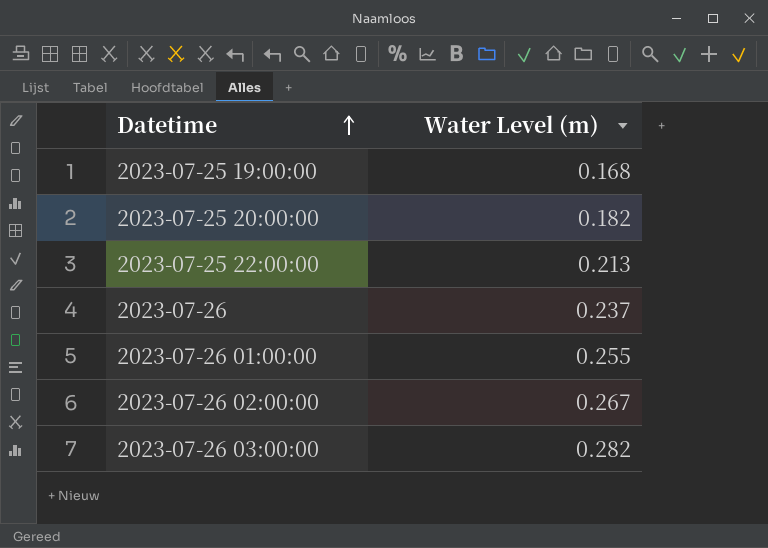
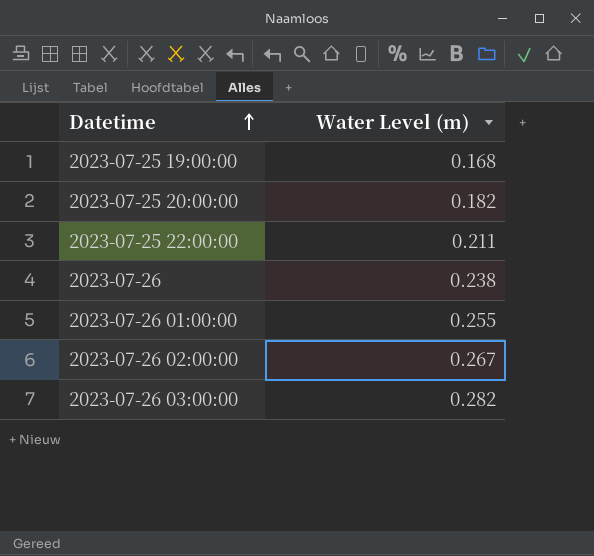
2023-07-25 22:00:00 | Water Level (m): 0.213 -> 0.211
2023-07-26 | Water Level (m): 0.237 -> 0.238

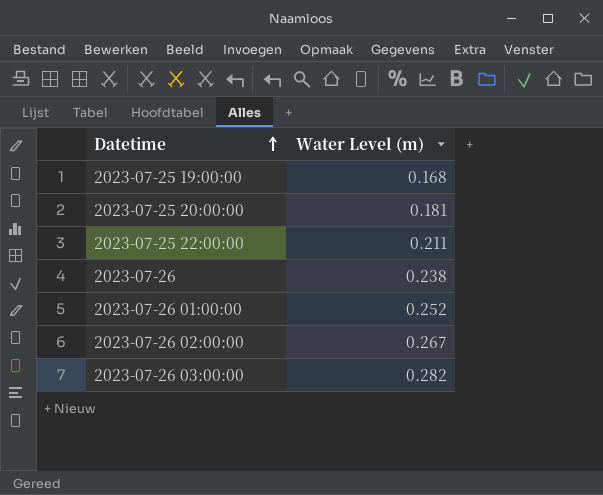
2023-07-25 20:00:00 | Water Level (m): 0.182 -> 0.181
2023-07-26 01:00:00 | Water Level (m): 0.255 -> 0.252

